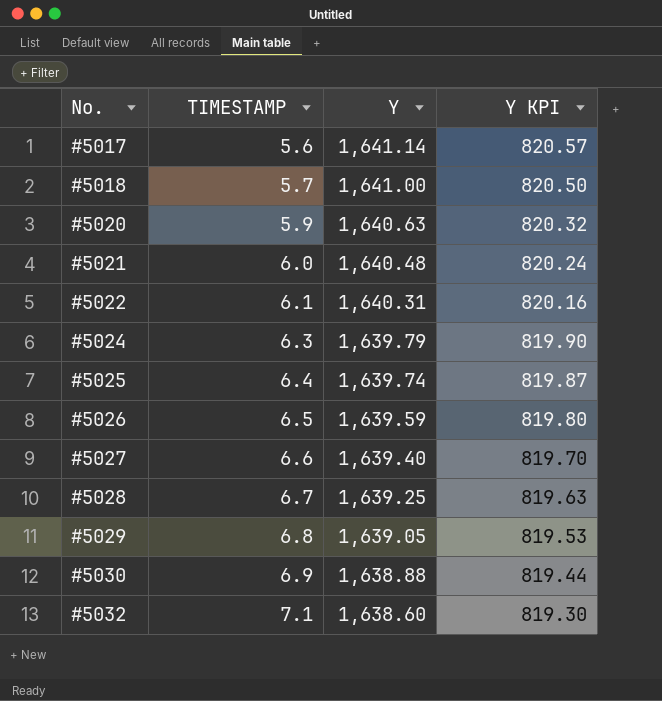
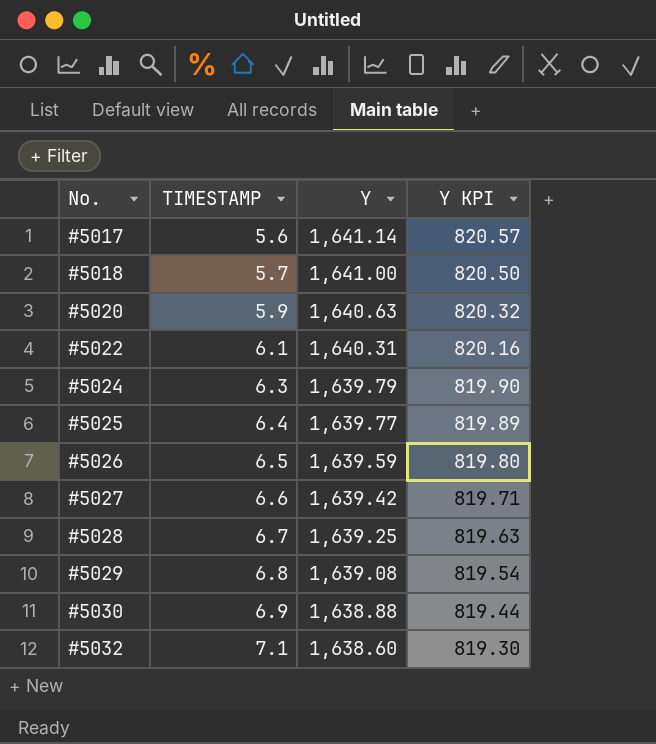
row #5021: 6.0 | 1,640.48 | 820.24 -> none
#5025 | Y: 1,639.74 -> 1,639.77
#5025 | Y KPI: 819.87 -> 819.89
#5027 | Y: 1,639.40 -> 1,639.42
#5027 | Y KPI: 819.70 -> 819.71
#5029 | Y: 1,639.05 -> 1,639.08
#5029 | Y KPI: 819.53 -> 819.54

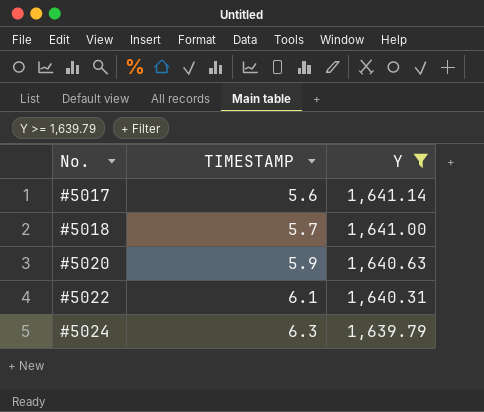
filter: none -> Y >= 1,639.79
column Y KPI | formula: [Y] * 0.5 -> none

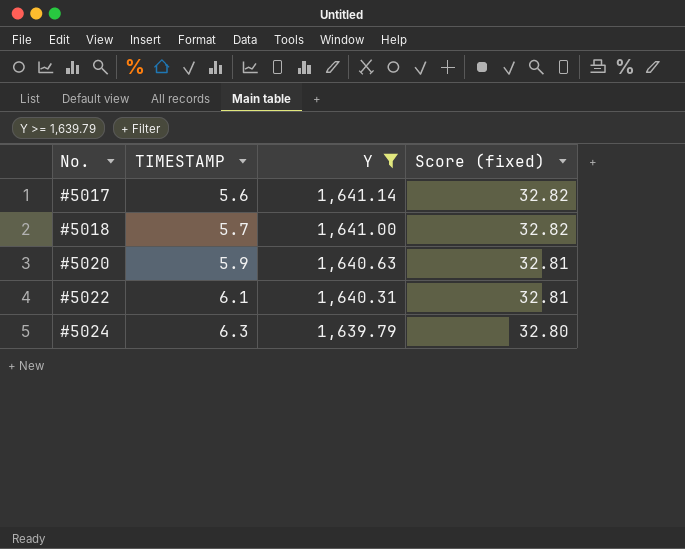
column Score (fixed) | formula: none -> [Y] * 0.02

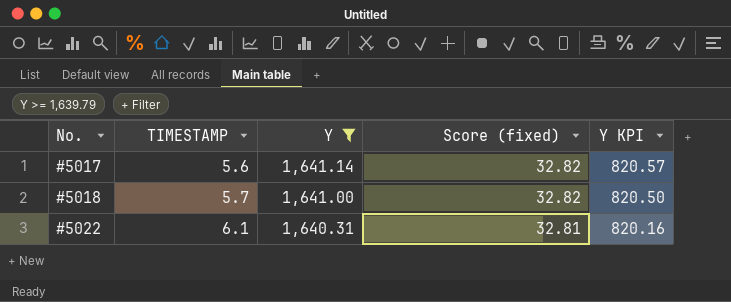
column Y KPI | formula: none -> [Y] * 0.5
row #5020: 5.9 | 1,640.63 | 32.81 -> none
row #5024: 6.3 | 1,639.79 | 32.80 -> none

